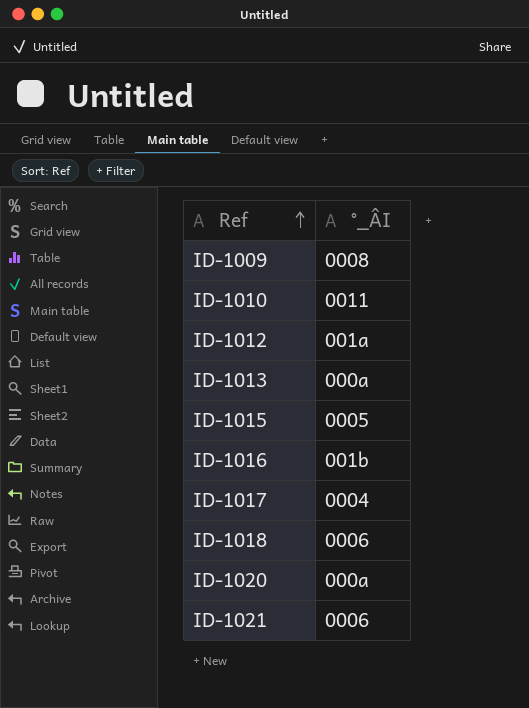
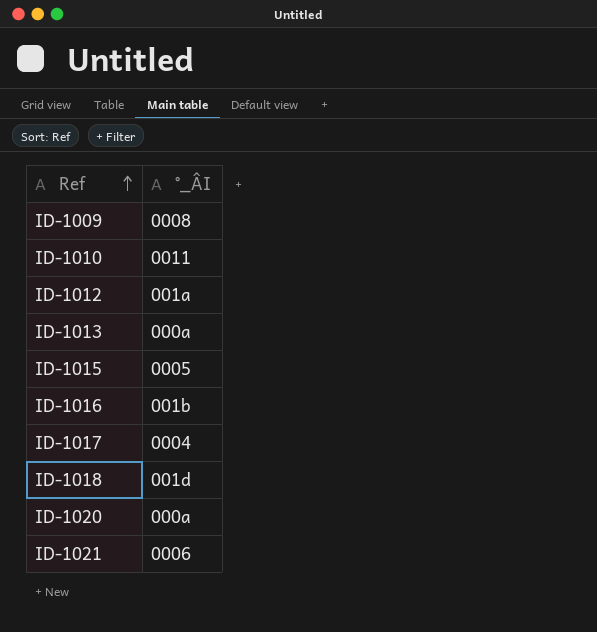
ID-1018 | °_ÂI: 0006 -> 001d

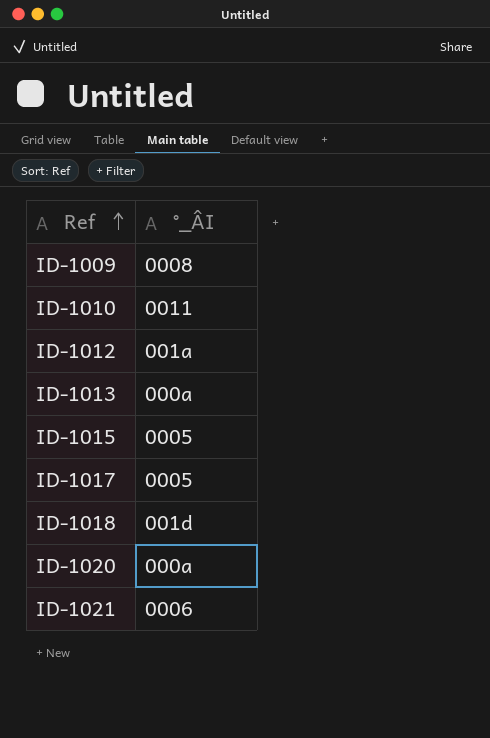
row ID-1016: 001b -> none
ID-1017 | °_ÂI: 0004 -> 0005

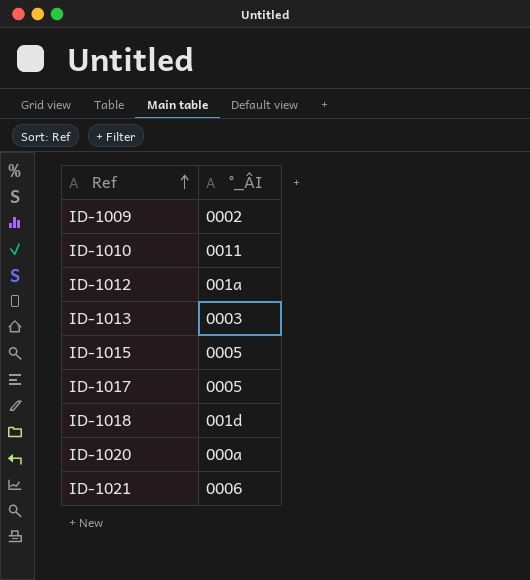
ID-1009 | °_ÂI: 0008 -> 0002
ID-1013 | °_ÂI: 000a -> 0003

